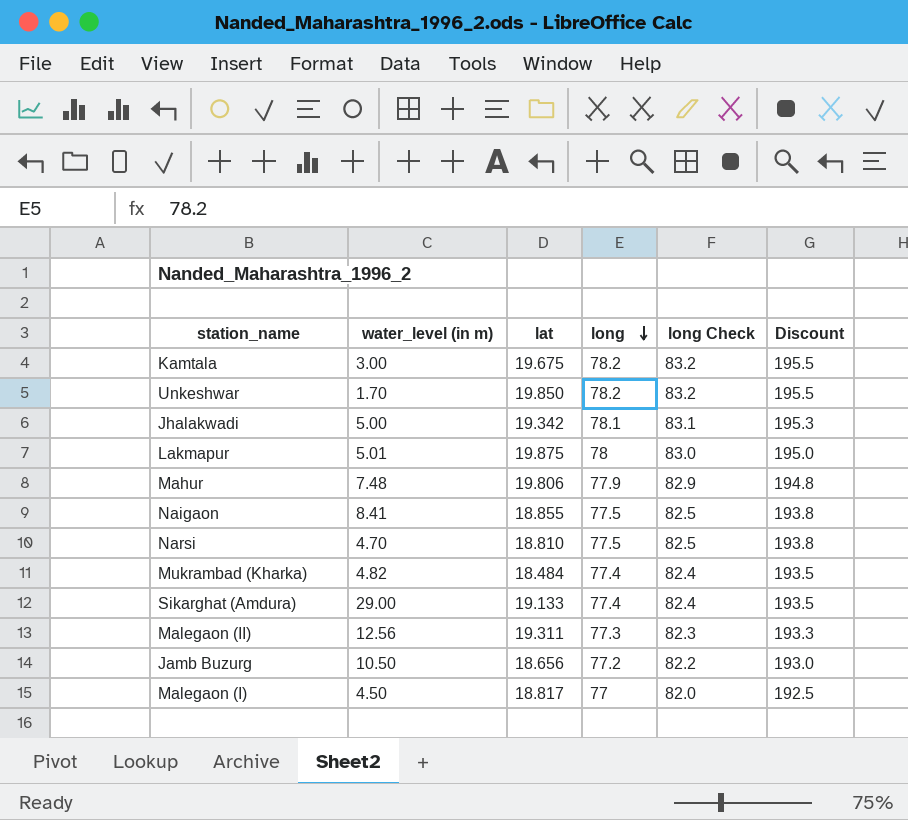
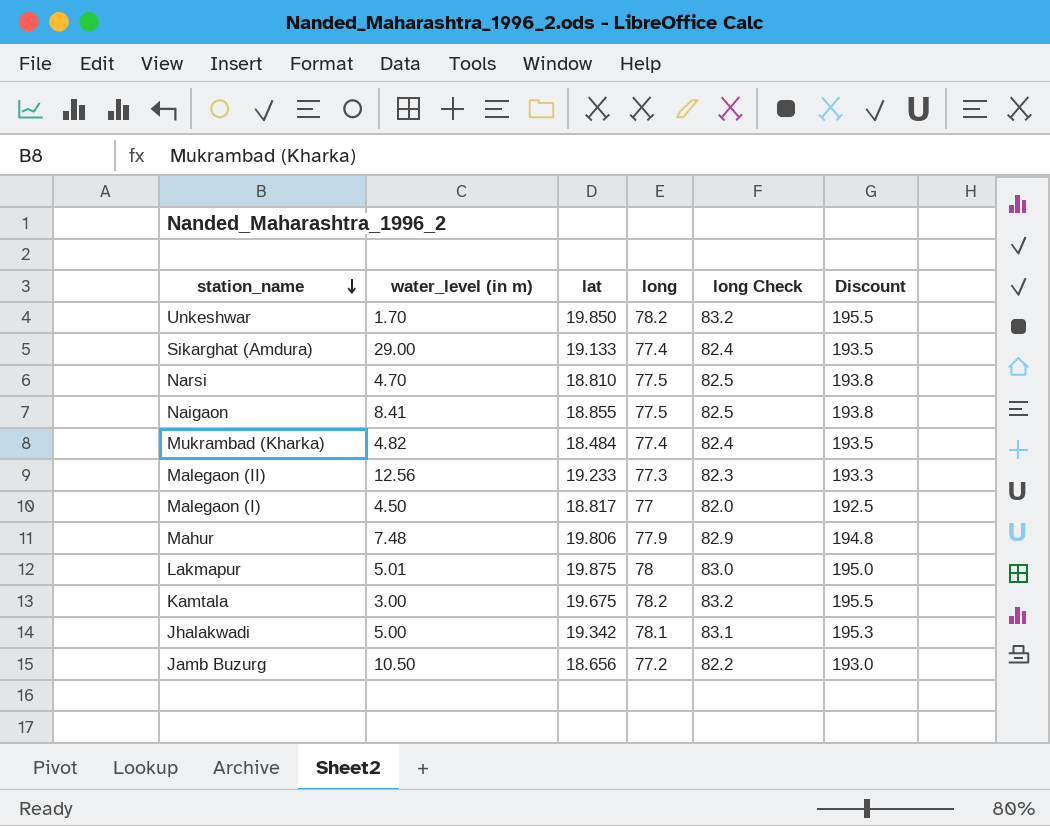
row order: long descending -> station_name descending
Malegaon (II) | lat: 19.311 -> 19.233

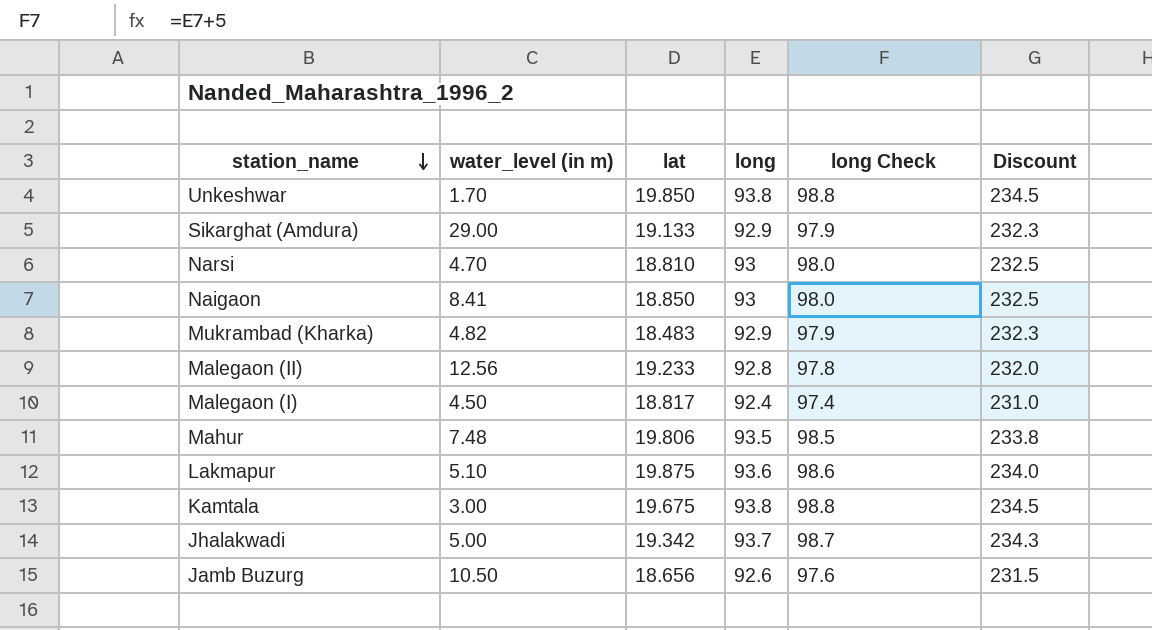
Unkeshwar | long: 78.2 -> 93.8
Unkeshwar | long Check: 83.2 -> 98.8
Unkeshwar | Discount: 195.5 -> 234.5
Sikarghat (Amdura) | long: 77.4 -> 92.9
Sikarghat (Amdura) | long Check: 82.4 -> 97.9
Sikarghat (Amdura) | Discount: 193.5 -> 232.3
Narsi | long: 77.5 -> 93
Narsi | long Check: 82.5 -> 98.0
Narsi | Discount: 193.8 -> 232.5
Naigaon | lat: 18.855 -> 18.850
Naigaon | long: 77.5 -> 93
Naigaon | long Check: 82.5 -> 98.0
Naigaon | Discount: 193.8 -> 232.5
Mukrambad (Kharka) | lat: 18.484 -> 18.483
Mukrambad (Kharka) | long: 77.4 -> 92.9
Mukrambad (Kharka) | long Check: 82.4 -> 97.9
Mukrambad (Kharka) | Discount: 193.5 -> 232.3
Malegaon (II) | long: 77.3 -> 92.8
Malegaon (II) | long Check: 82.3 -> 97.8
Malegaon (II) | Discount: 193.3 -> 232.0
Malegaon (I) | long: 77 -> 92.4
Malegaon (I) | long Check: 82.0 -> 97.4
Malegaon (I) | Discount: 192.5 -> 231.0
Mahur | long: 77.9 -> 93.5
Mahur | long Check: 82.9 -> 98.5
Mahur | Discount: 194.8 -> 233.8
Lakmapur | water_level (in m): 5.01 -> 5.10
Lakmapur | long: 78 -> 93.6
Lakmapur | long Check: 83.0 -> 98.6
Lakmapur | Discount: 195.0 -> 234.0
Kamtala | long: 78.2 -> 93.8
Kamtala | long Check: 83.2 -> 98.8
Kamtala | Discount: 195.5 -> 234.5
Jhalakwadi | long: 78.1 -> 93.7
Jhalakwadi | long Check: 83.1 -> 98.7
Jhalakwadi | Discount: 195.3 -> 234.3
Jamb Buzurg | long: 77.2 -> 92.6
Jamb Buzurg | long Check: 82.2 -> 97.6
Jamb Buzurg | Discount: 193.0 -> 231.5

